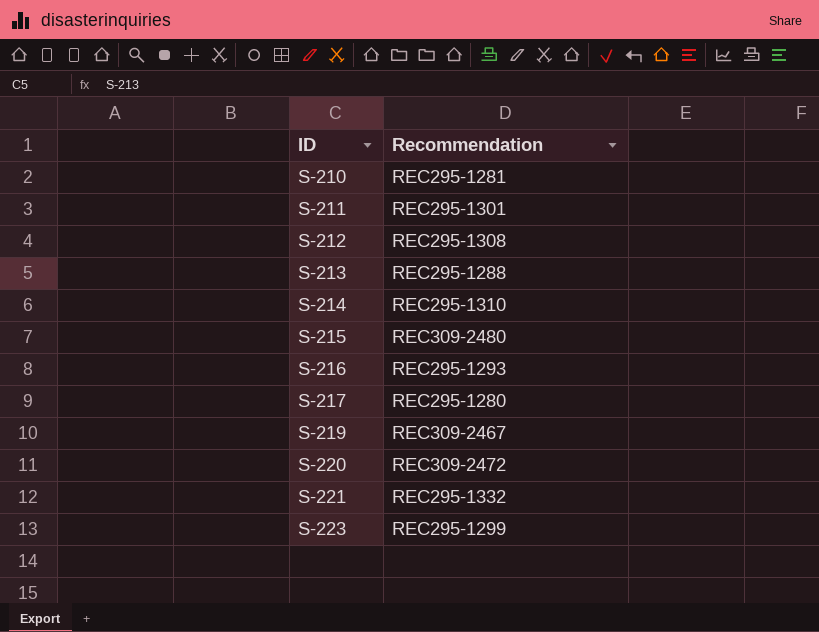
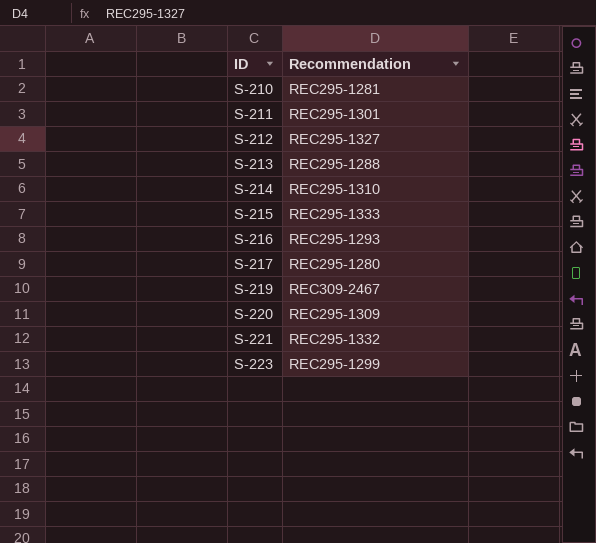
S-212 | Recommendation: REC295-1308 -> REC295-1327
S-215 | Recommendation: REC309-2480 -> REC295-1333
S-220 | Recommendation: REC309-2472 -> REC295-1309

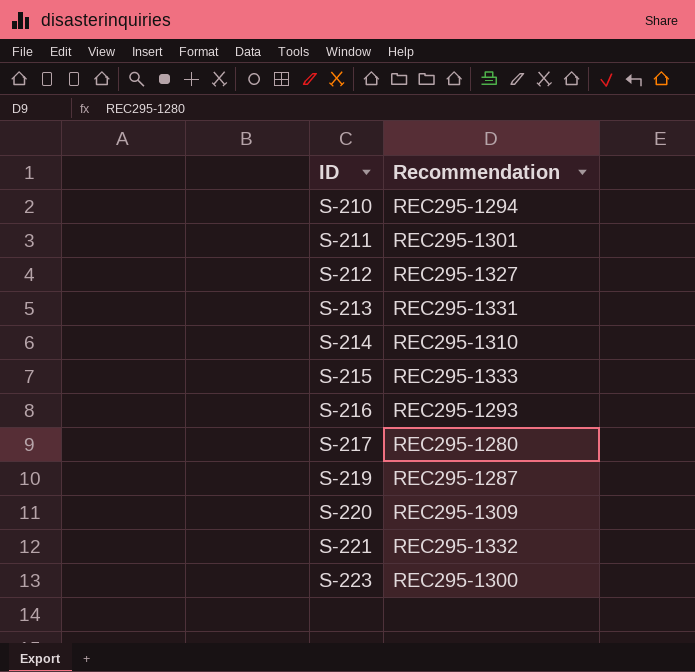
S-210 | Recommendation: REC295-1281 -> REC295-1294
S-213 | Recommendation: REC295-1288 -> REC295-1331
S-219 | Recommendation: REC309-2467 -> REC295-1287
S-223 | Recommendation: REC295-1299 -> REC295-1300

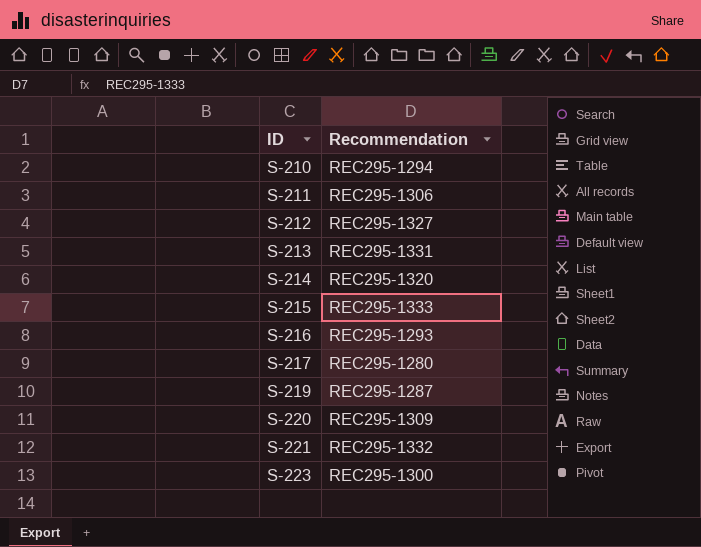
S-211 | Recommendation: REC295-1301 -> REC295-1306
S-214 | Recommendation: REC295-1310 -> REC295-1320

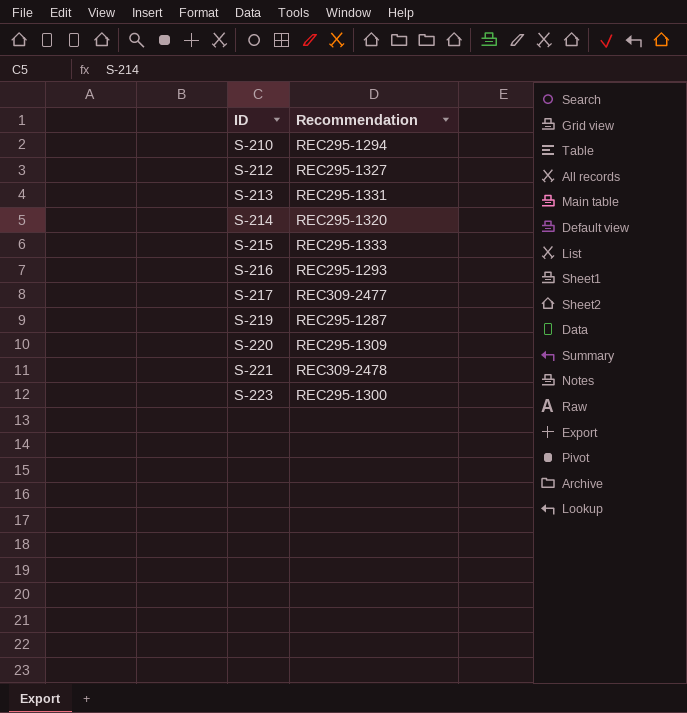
row S-211: REC295-1306 -> none
S-217 | Recommendation: REC295-1280 -> REC309-2477
S-221 | Recommendation: REC295-1332 -> REC309-2478

